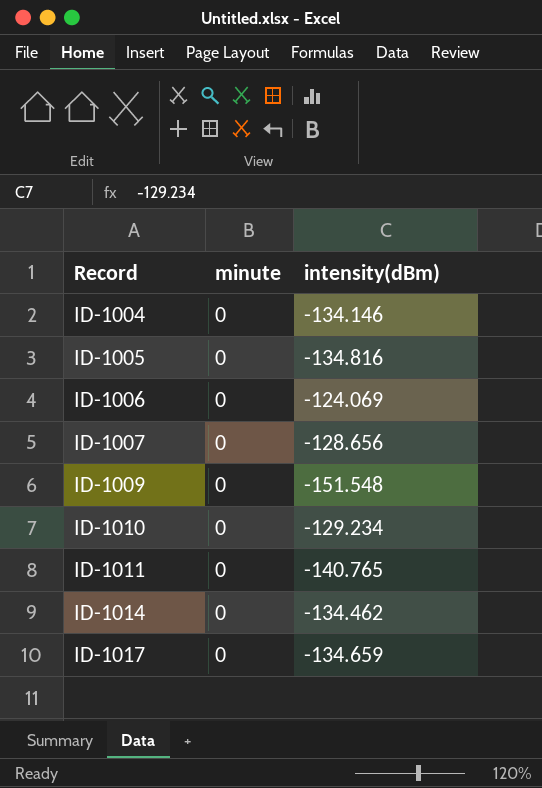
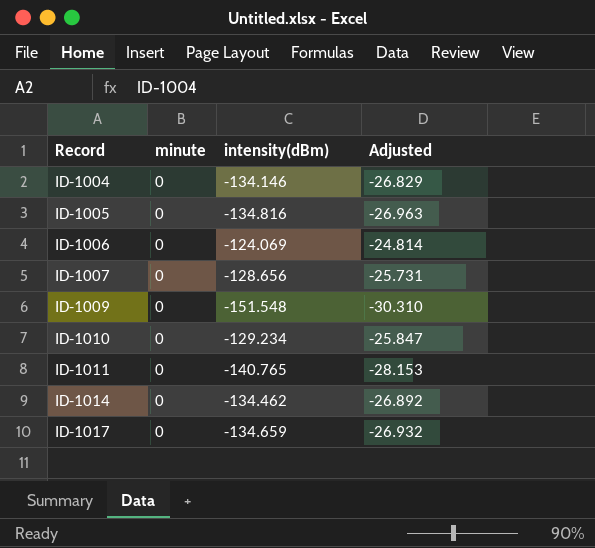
column Adjusted | formula: none -> [intensity(dBm)] * 0.2

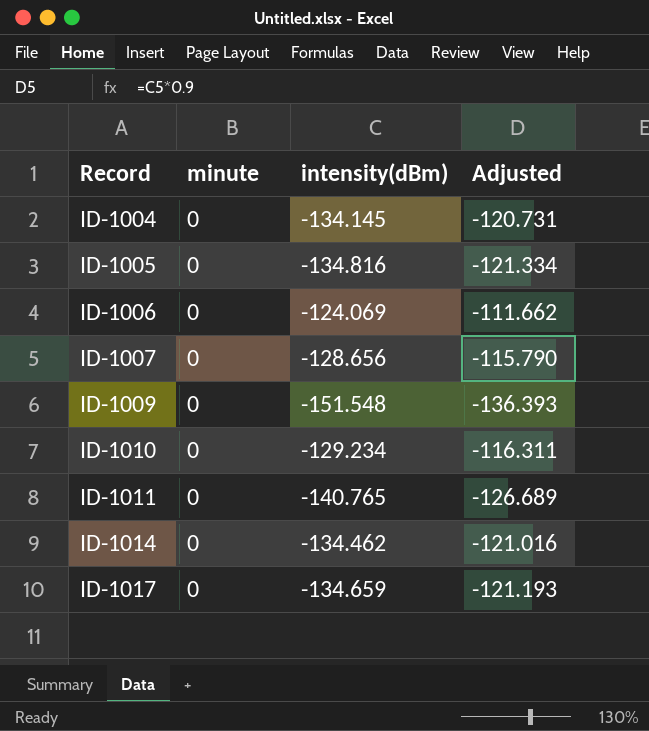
column Adjusted | formula: [intensity(dBm)] * 0.2 -> [intensity(dBm)] * 0.9
ID-1004 | intensity(dBm): -134.146 -> -134.145

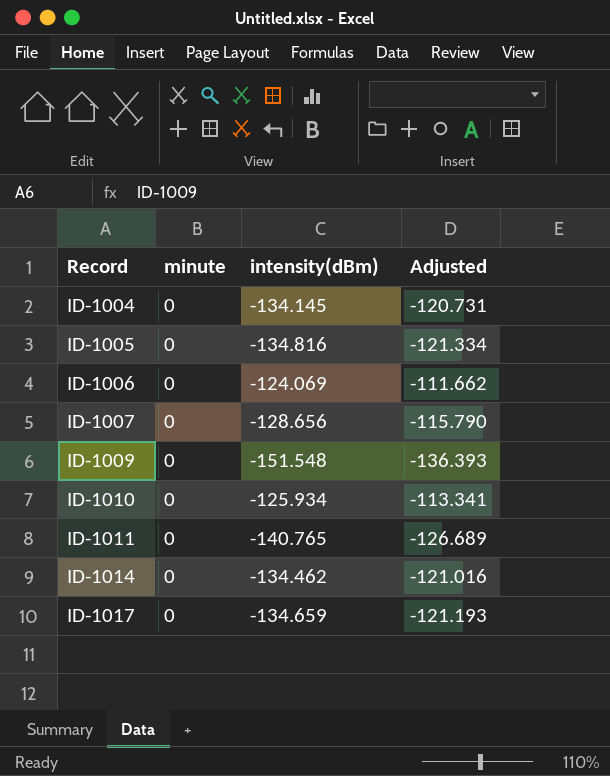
ID-1010 | intensity(dBm): -129.234 -> -125.934
ID-1010 | Adjusted: -116.311 -> -113.341

